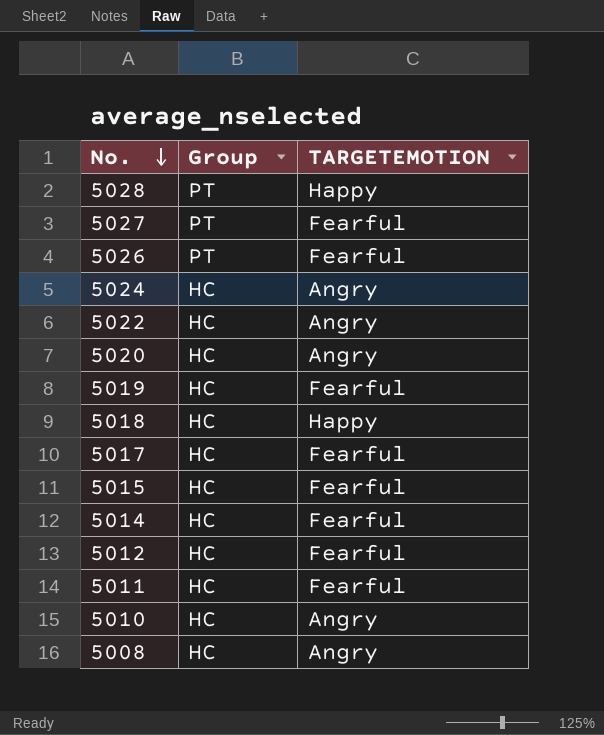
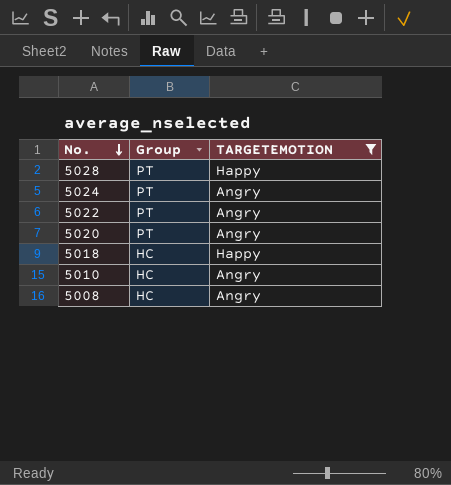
filter: none -> TARGETEMOTION != Fearful
5024 | Group: HC -> PT
5022 | Group: HC -> PT
5020 | Group: HC -> PT

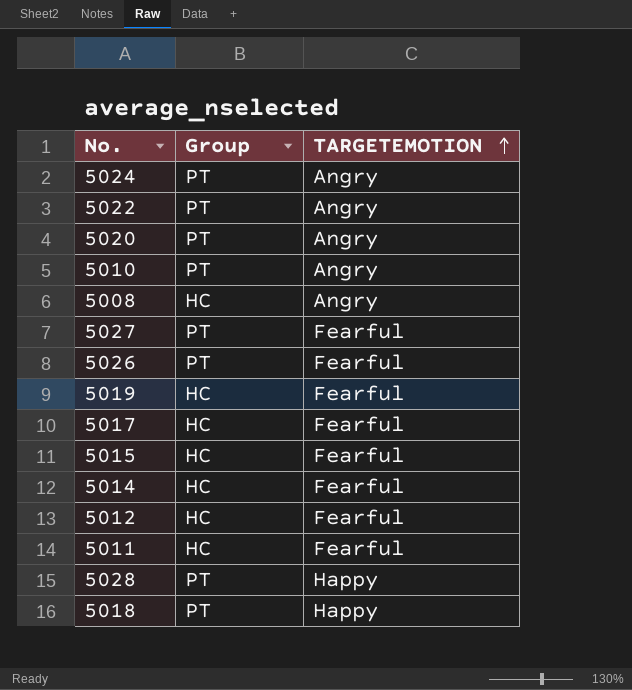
filter: TARGETEMOTION != Fearful -> none
row order: No. descending -> TARGETEMOTION ascending
5010 | Group: HC -> PT
5018 | Group: HC -> PT

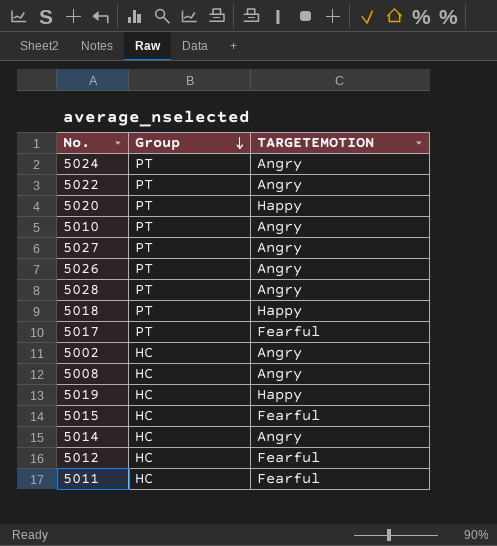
row order: TARGETEMOTION ascending -> Group descending
5020 | TARGETEMOTION: Angry -> Happy
5027 | TARGETEMOTION: Fearful -> Angry
5026 | TARGETEMOTION: Fearful -> Angry
5028 | TARGETEMOTION: Happy -> Angry
5017 | Group: HC -> PT
row 5002: none -> HC | Angry
5019 | TARGETEMOTION: Fearful -> Happy
5014 | TARGETEMOTION: Fearful -> Angry

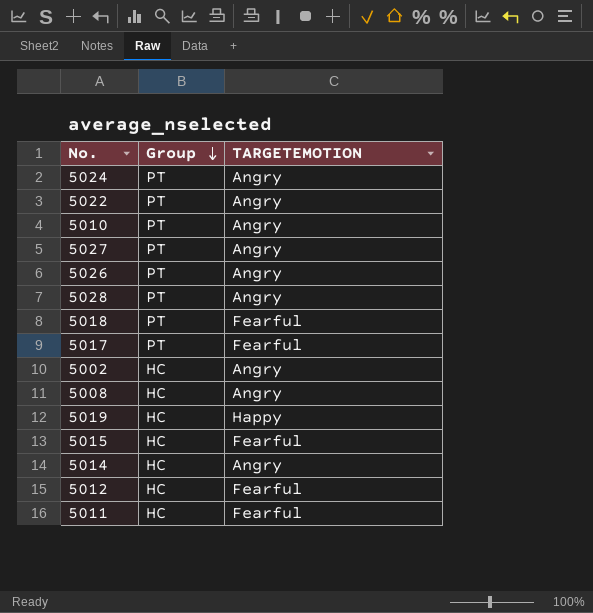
row 5020: PT | Happy -> none
5018 | TARGETEMOTION: Happy -> Fearful

